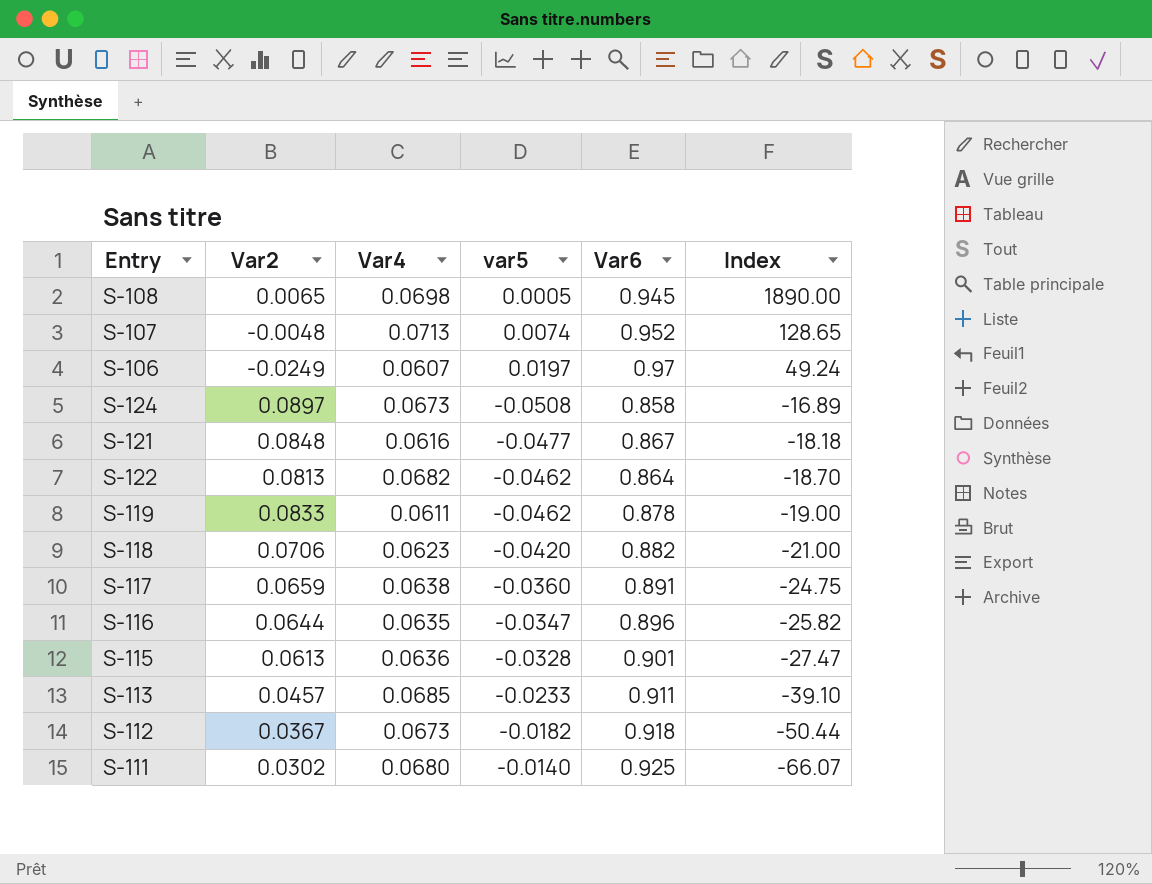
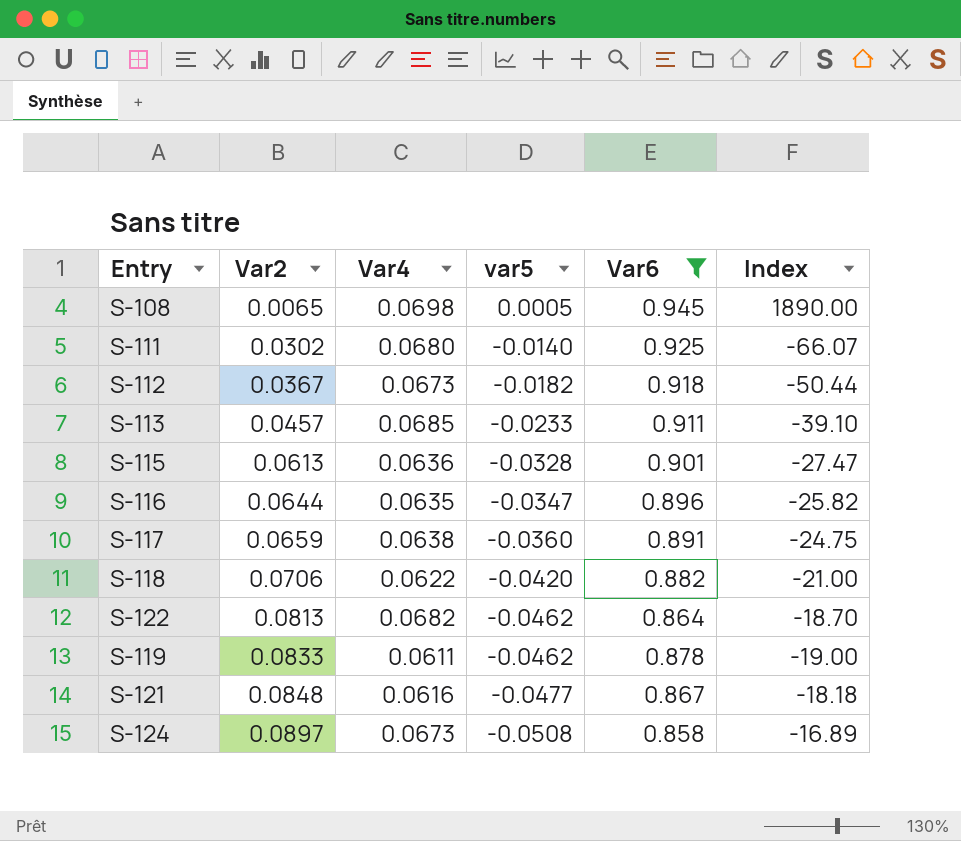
filter: none -> Var6 <= 0.945
row order: Index descending -> Var2 ascending
S-118 | Var4: 0.0623 -> 0.0622

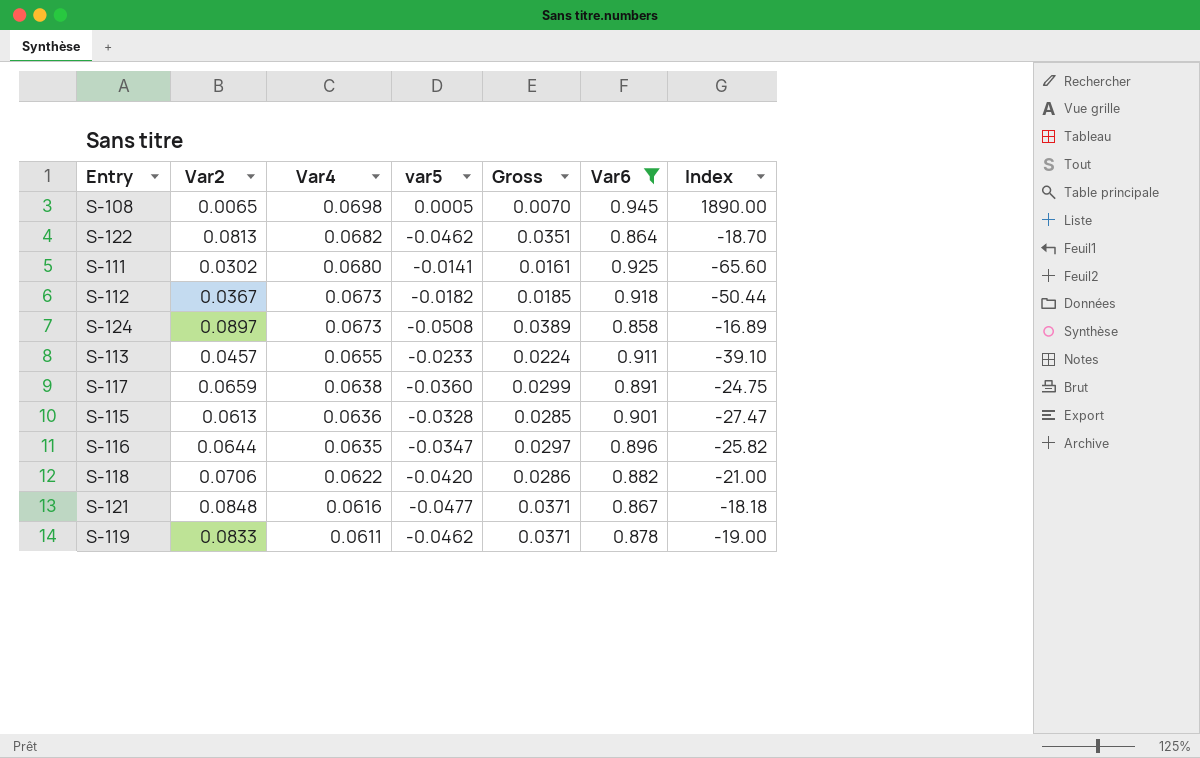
row order: Var2 ascending -> Var4 descending
column Gross | formula: none -> [Var2] + [var5]
S-111 | var5: -0.0140 -> -0.0141
S-111 | Index: -66.07 -> -65.60
S-113 | Var4: 0.0685 -> 0.0655

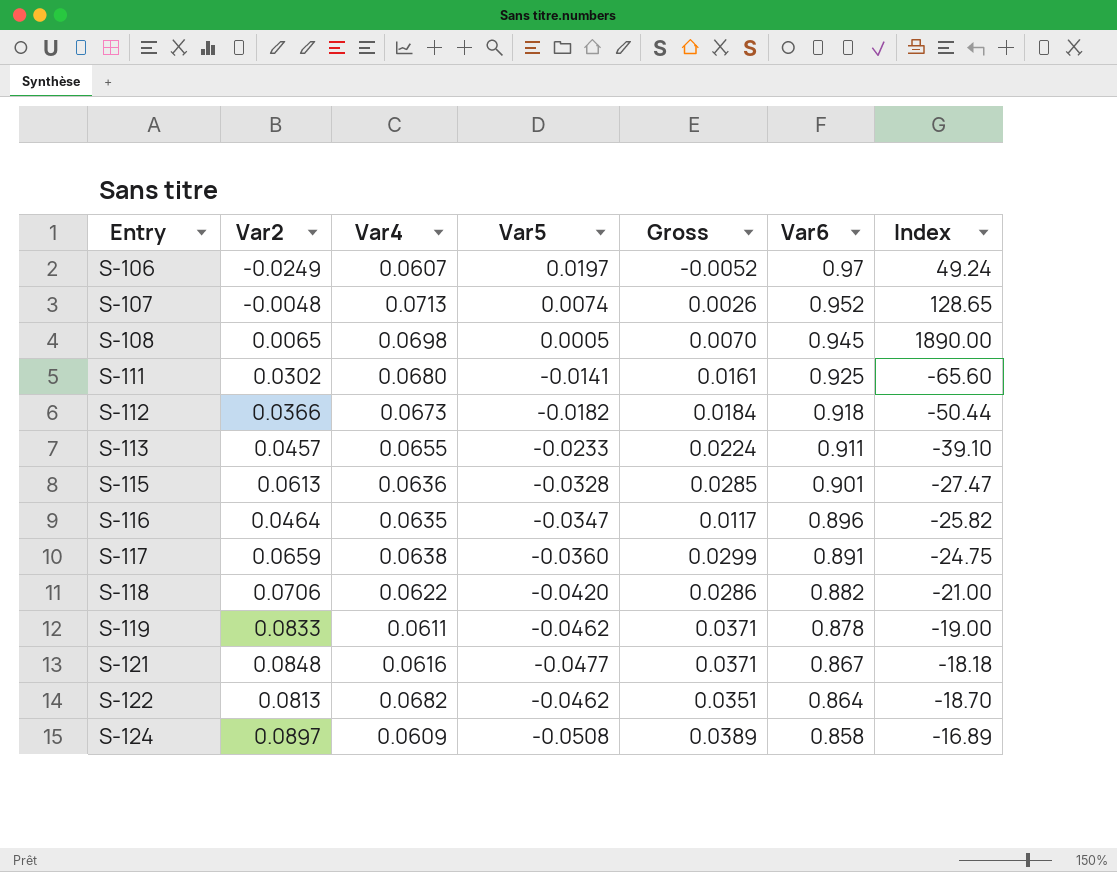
filter: Var6 <= 0.945 -> none
row order: Var4 descending -> Entry ascending
column name: var5 -> Var5
S-112 | Var2: 0.0367 -> 0.0366
S-112 | Gross: 0.0185 -> 0.0184
S-116 | Var2: 0.0644 -> 0.0464
S-116 | Gross: 0.0297 -> 0.0117
S-124 | Var4: 0.0673 -> 0.0609

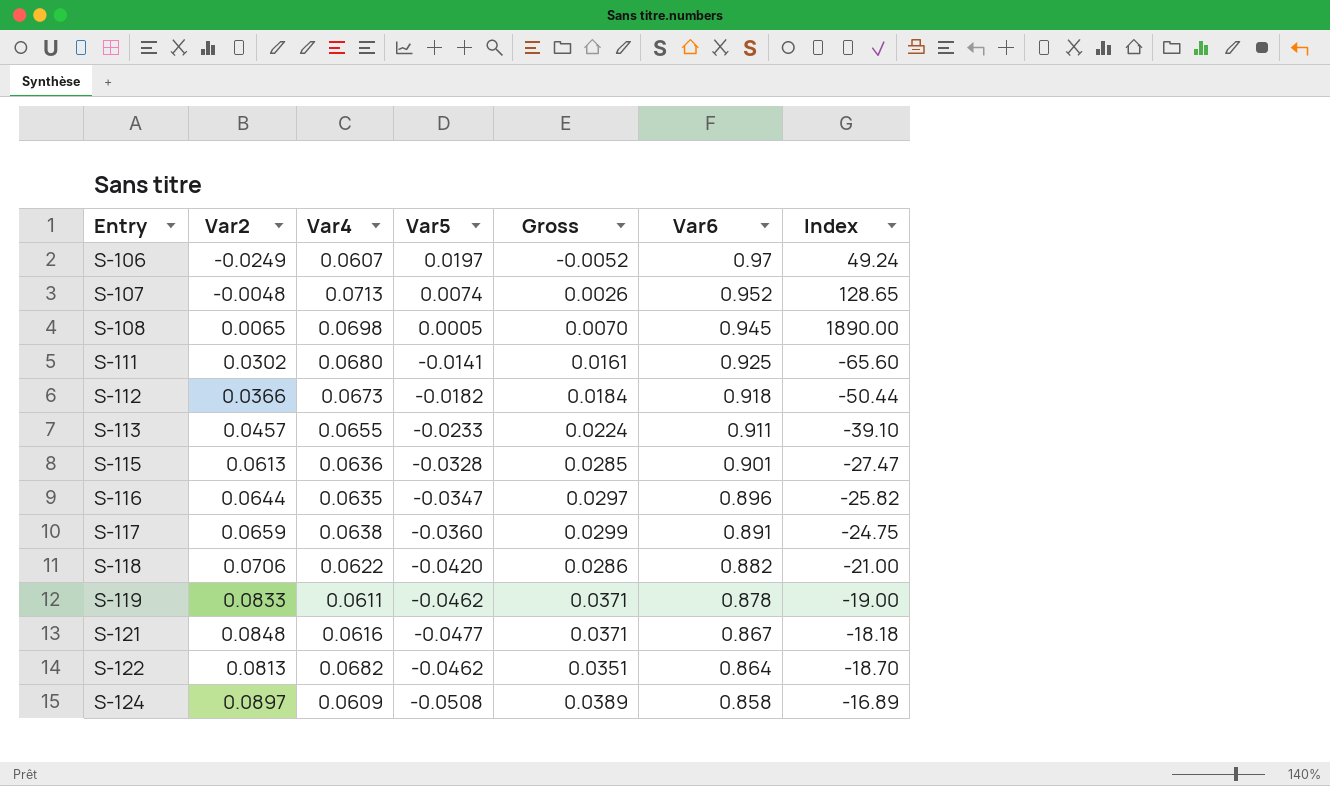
S-116 | Var2: 0.0464 -> 0.0644
S-116 | Gross: 0.0117 -> 0.0297

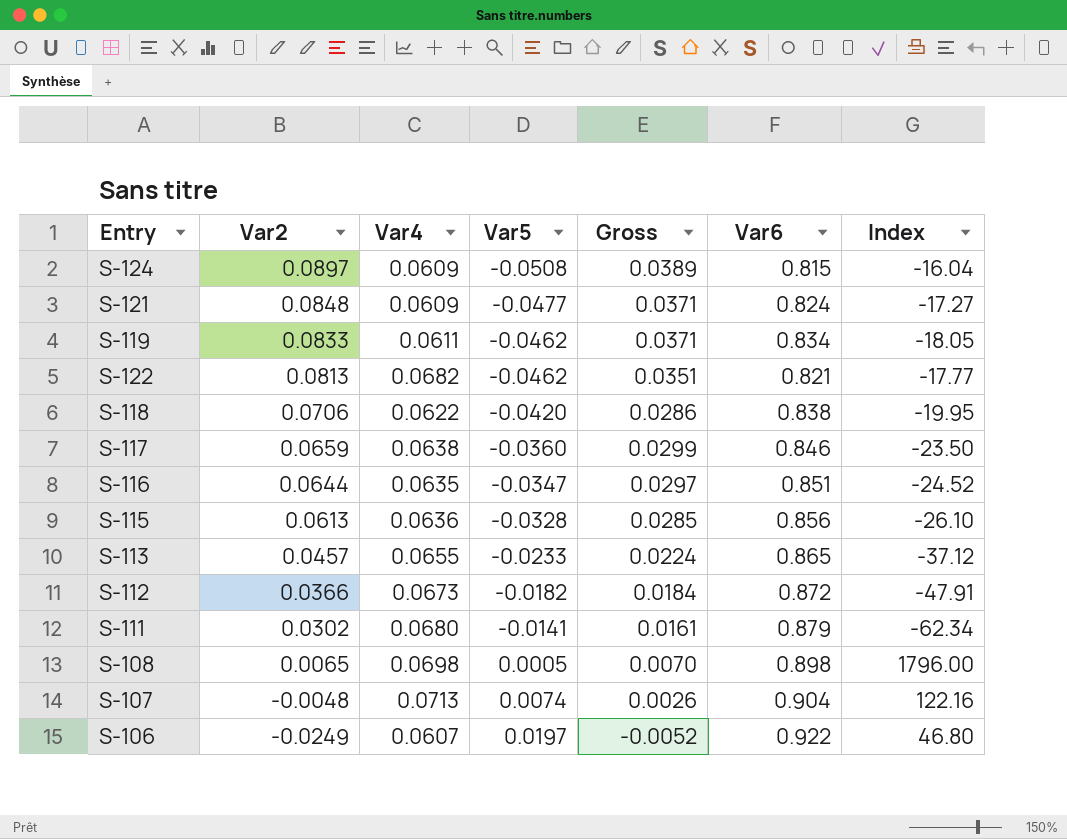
row order: Entry ascending -> Var2 descending
S-124 | Var6: 0.858 -> 0.815
S-124 | Index: -16.89 -> -16.04
S-121 | Var4: 0.0616 -> 0.0609
S-121 | Var6: 0.867 -> 0.824
S-121 | Index: -18.18 -> -17.27
S-119 | Var6: 0.878 -> 0.834
S-119 | Index: -19.00 -> -18.05
S-122 | Var6: 0.864 -> 0.821
S-122 | Index: -18.70 -> -17.77
S-118 | Var6: 0.882 -> 0.838
S-118 | Index: -21.00 -> -19.95
S-117 | Var6: 0.891 -> 0.846
S-117 | Index: -24.75 -> -23.50
S-116 | Var6: 0.896 -> 0.851
S-116 | Index: -25.82 -> -24.52
S-115 | Var6: 0.901 -> 0.856
S-115 | Index: -27.47 -> -26.10
S-113 | Var6: 0.911 -> 0.865
S-113 | Index: -39.10 -> -37.12
S-112 | Var6: 0.918 -> 0.872
S-112 | Index: -50.44 -> -47.91
S-111 | Var6: 0.925 -> 0.879
S-111 | Index: -65.60 -> -62.34
S-108 | Var6: 0.945 -> 0.898
S-108 | Index: 1890.00 -> 1796.00
S-107 | Var6: 0.952 -> 0.904
S-107 | Index: 128.65 -> 122.16
S-106 | Var6: 0.97 -> 0.922
S-106 | Index: 49.24 -> 46.80

